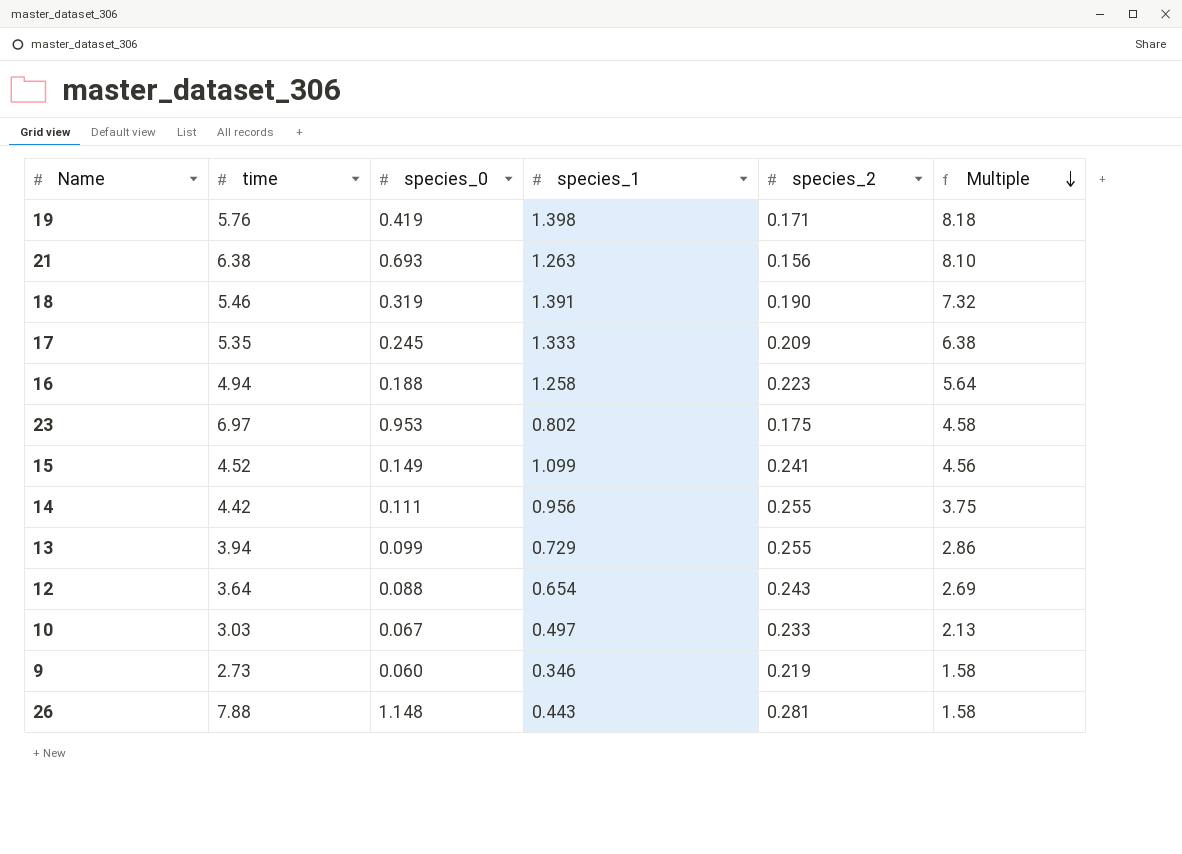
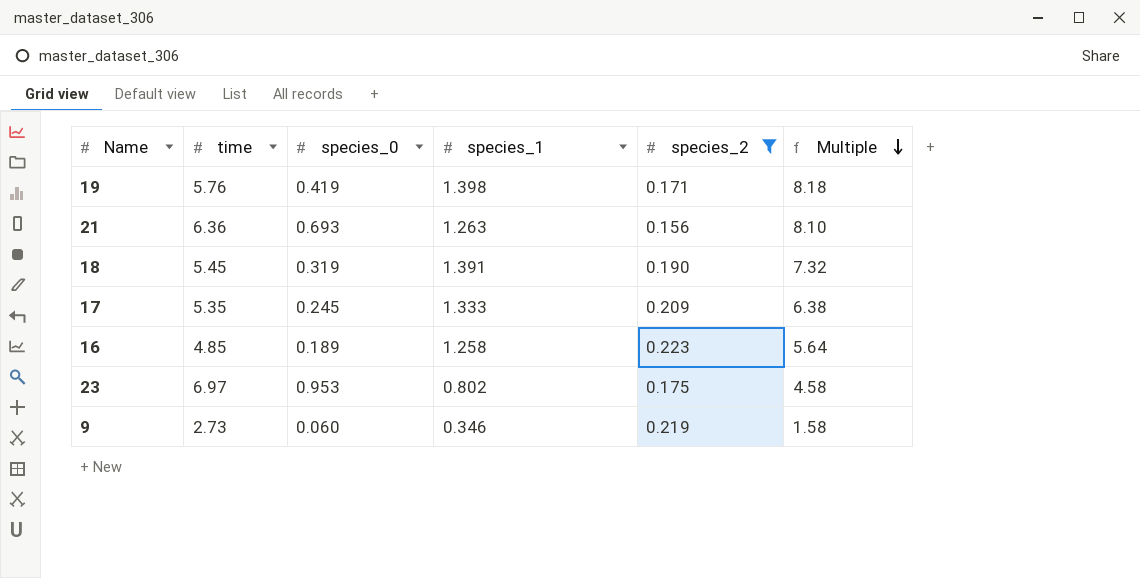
filter: none -> species_2 <= 0.223
21 | time: 6.38 -> 6.36
18 | time: 5.46 -> 5.45
16 | time: 4.94 -> 4.85
16 | species_0: 0.188 -> 0.189

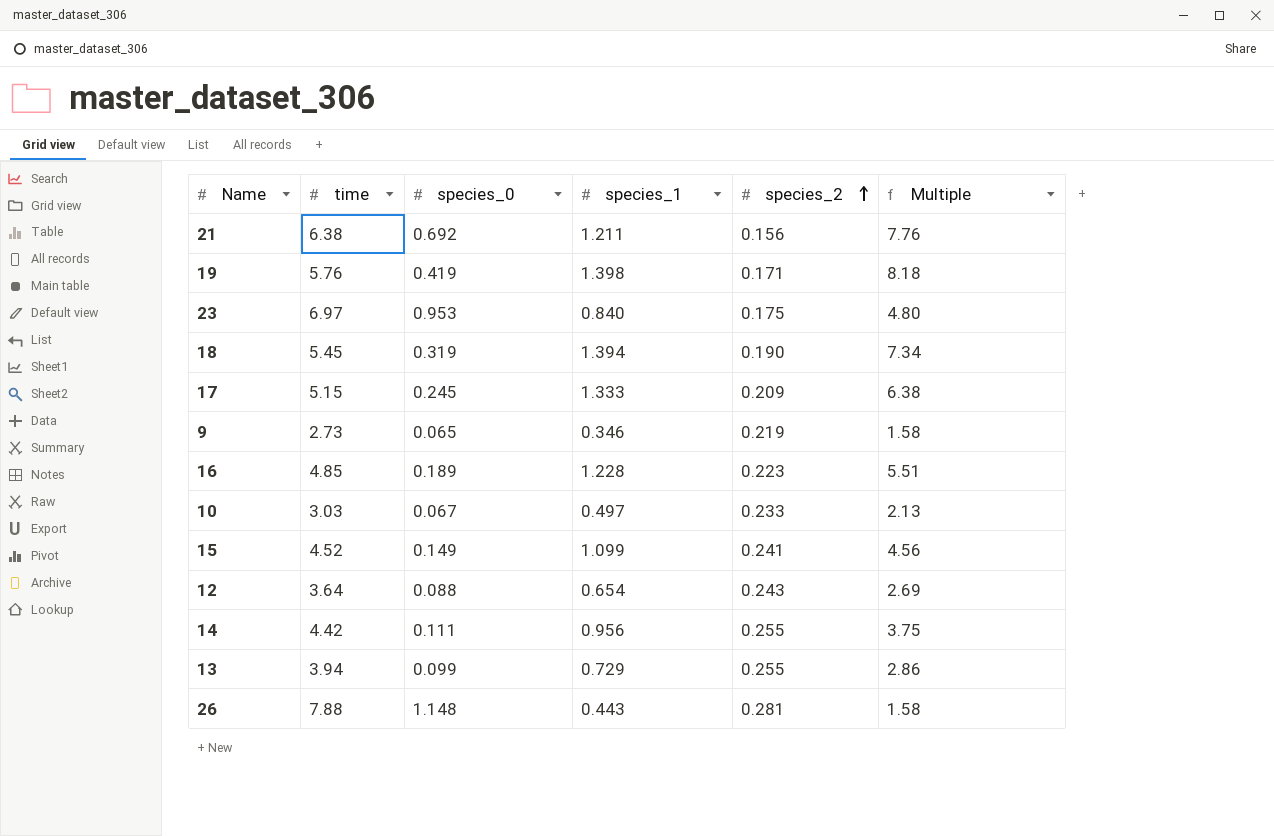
filter: species_2 <= 0.223 -> none
row order: Multiple descending -> species_2 ascending
21 | time: 6.36 -> 6.38
21 | species_0: 0.693 -> 0.692
21 | species_1: 1.263 -> 1.211
21 | Multiple: 8.10 -> 7.76
23 | species_1: 0.802 -> 0.840
23 | Multiple: 4.58 -> 4.80
18 | species_1: 1.391 -> 1.394
18 | Multiple: 7.32 -> 7.34
17 | time: 5.35 -> 5.15
9 | species_0: 0.060 -> 0.065
16 | species_1: 1.258 -> 1.228
16 | Multiple: 5.64 -> 5.51

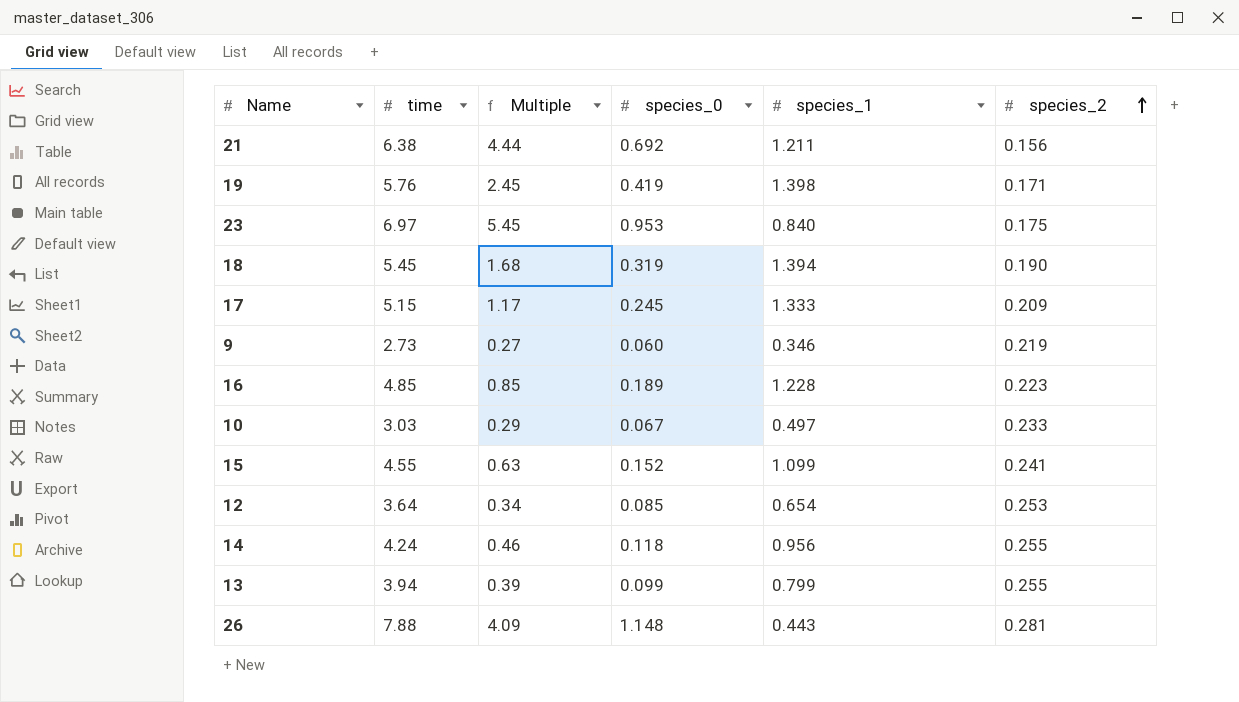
column Multiple | formula: [species_1] / [species_2] -> [species_0] / [species_2]
column Multiple | position: 6 -> 3
9 | species_0: 0.065 -> 0.060
15 | time: 4.52 -> 4.55
15 | species_0: 0.149 -> 0.152
12 | species_0: 0.088 -> 0.085
12 | species_2: 0.243 -> 0.253
14 | time: 4.42 -> 4.24
14 | species_0: 0.111 -> 0.118
13 | species_1: 0.729 -> 0.799

